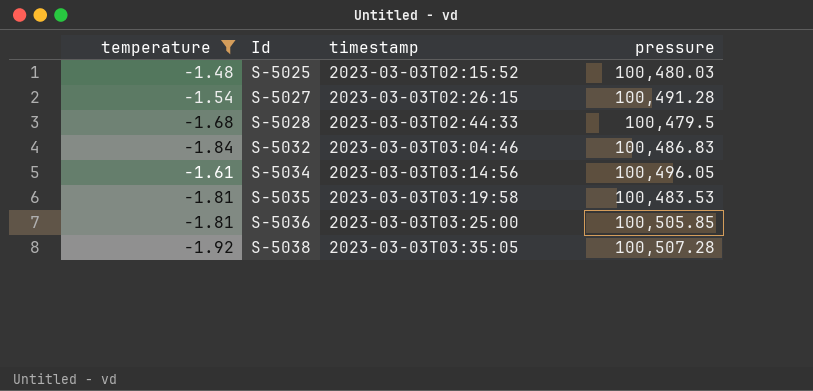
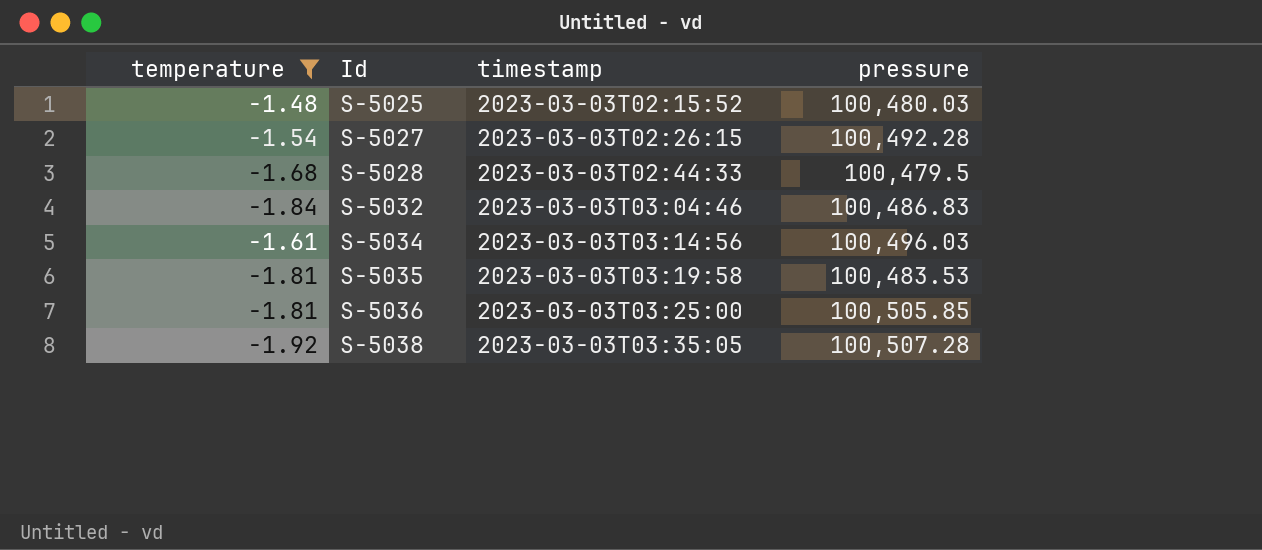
S-5027 | pressure: 100,491.28 -> 100,492.28
S-5034 | pressure: 100,496.05 -> 100,496.03

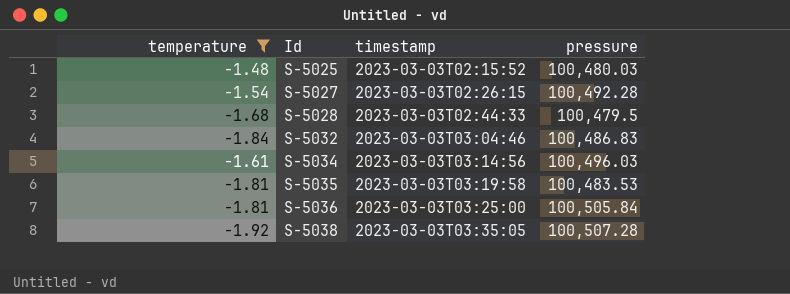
S-5036 | pressure: 100,505.85 -> 100,505.84

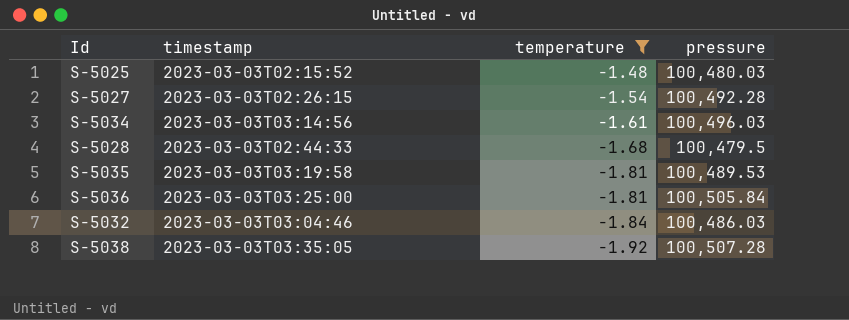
row order: Id ascending -> temperature descending
column temperature | position: 1 -> 3
S-5035 | pressure: 100,483.53 -> 100,489.53
S-5032 | pressure: 100,486.83 -> 100,486.03

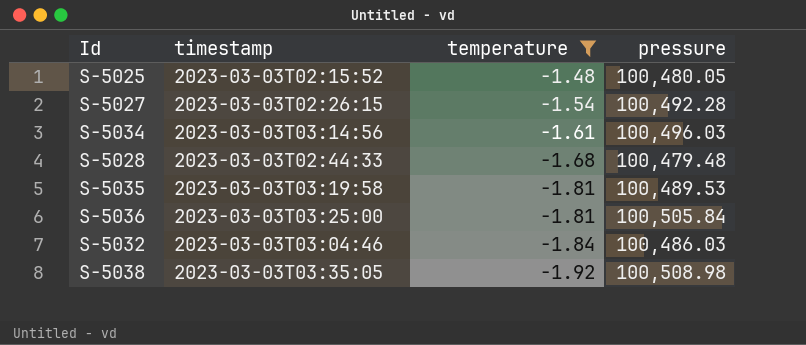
S-5025 | pressure: 100,480.03 -> 100,480.05
S-5028 | pressure: 100,479.5 -> 100,479.48
S-5038 | pressure: 100,507.28 -> 100,508.98

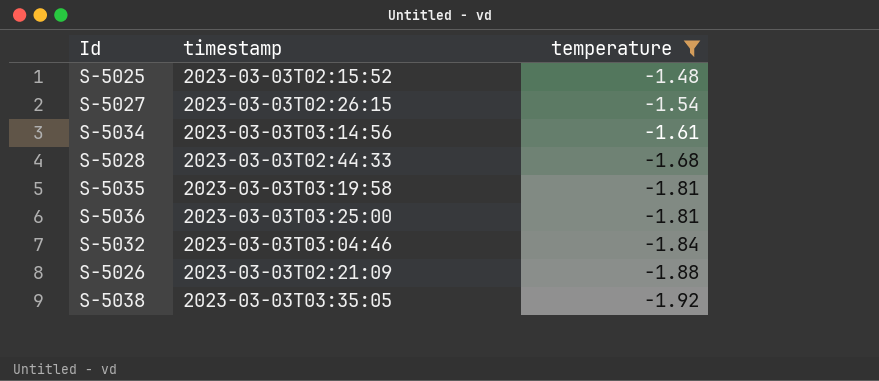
column pressure | position: 4 -> none
row S-5026: none -> 2023-03-03T02:21:09 | -1.88

